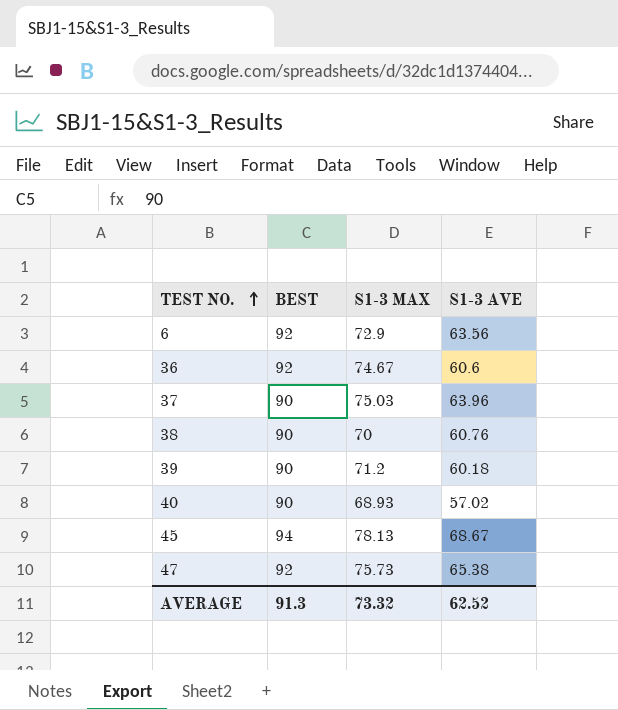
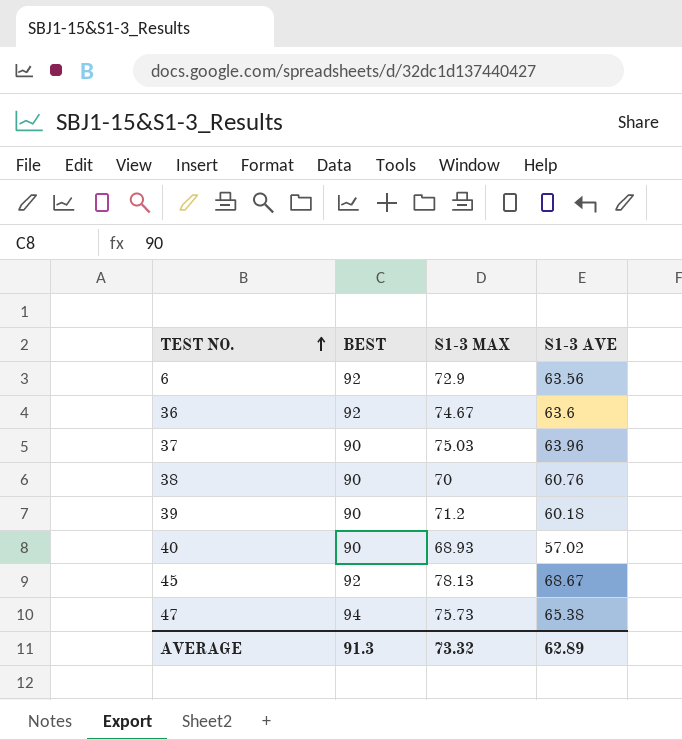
36 | S1-3 AVE: 60.6 -> 63.6
45 | BEST: 94 -> 92
47 | BEST: 92 -> 94
AVERAGE | S1-3 AVE: 62.52 -> 62.89

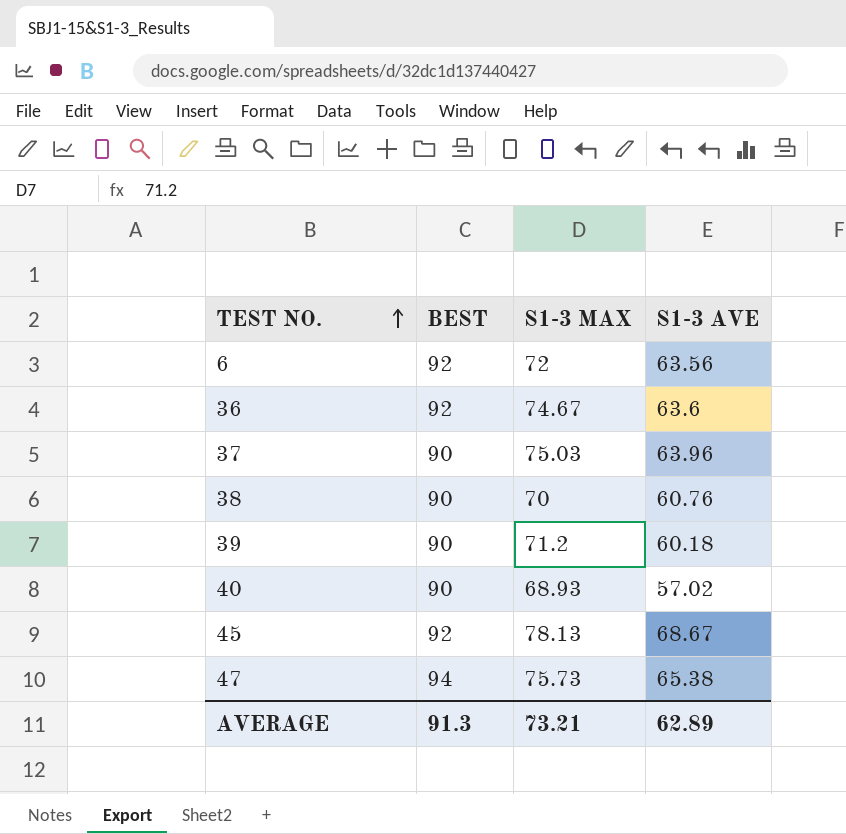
6 | S1-3 MAX: 72.9 -> 72
AVERAGE | S1-3 MAX: 73.32 -> 73.21

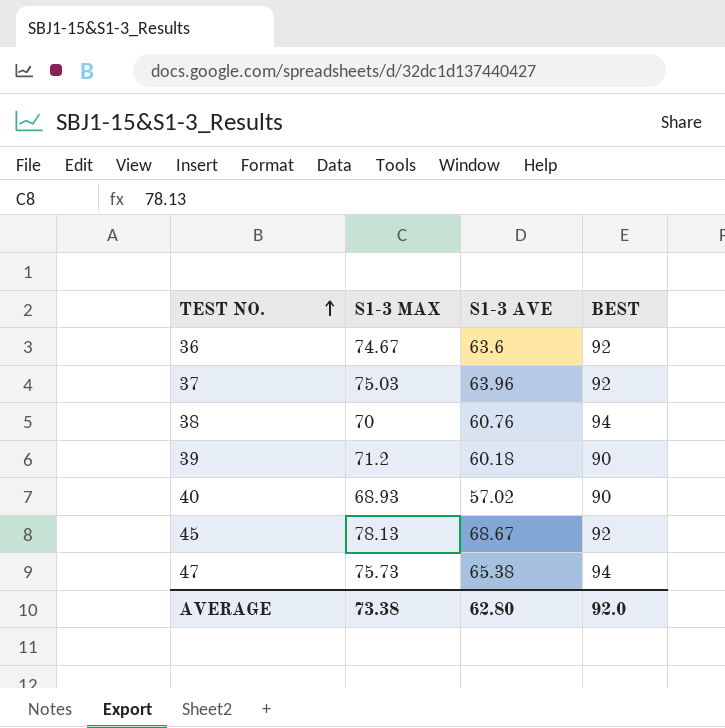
column BEST | position: 2 -> 4
row 6: 92 | 72 | 63.56 -> none
37 | BEST: 90 -> 92
38 | BEST: 90 -> 94
AVERAGE | S1-3 MAX: 73.21 -> 73.38
AVERAGE | S1-3 AVE: 62.89 -> 62.80
AVERAGE | BEST: 91.3 -> 92.0

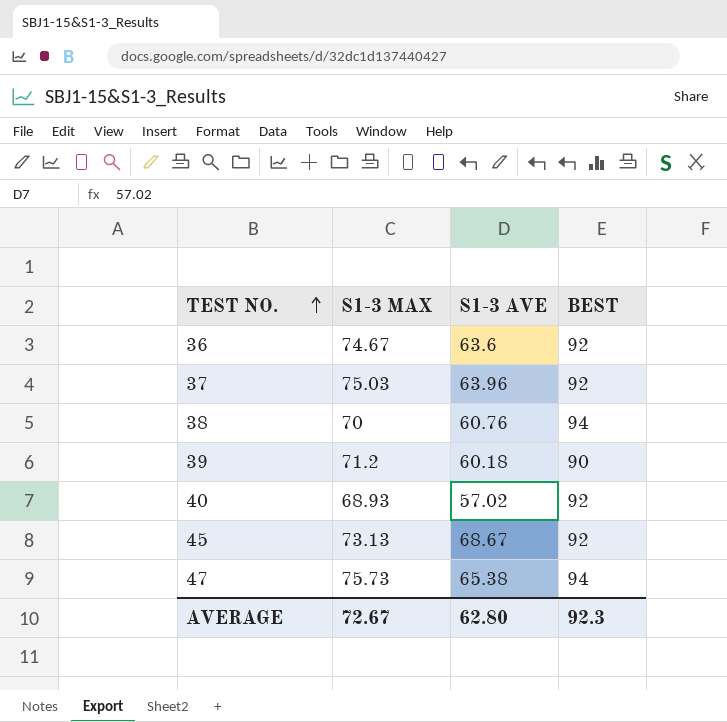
40 | BEST: 90 -> 92
45 | S1-3 MAX: 78.13 -> 73.13
AVERAGE | S1-3 MAX: 73.38 -> 72.67
AVERAGE | BEST: 92.0 -> 92.3

